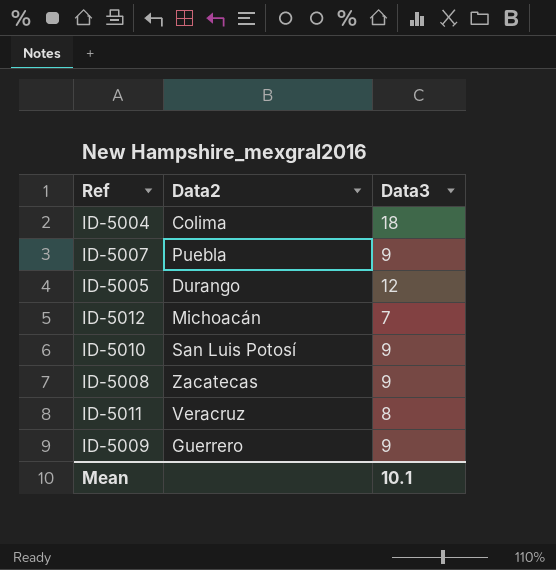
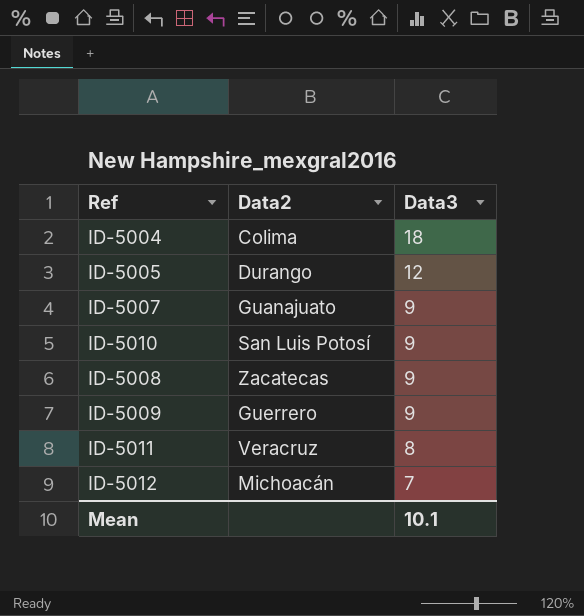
row order: none -> Data3 descending
ID-5007 | Data2: Puebla -> Guanajuato

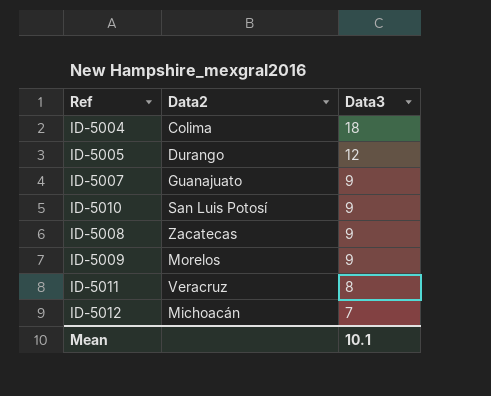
ID-5009 | Data2: Guerrero -> Morelos

